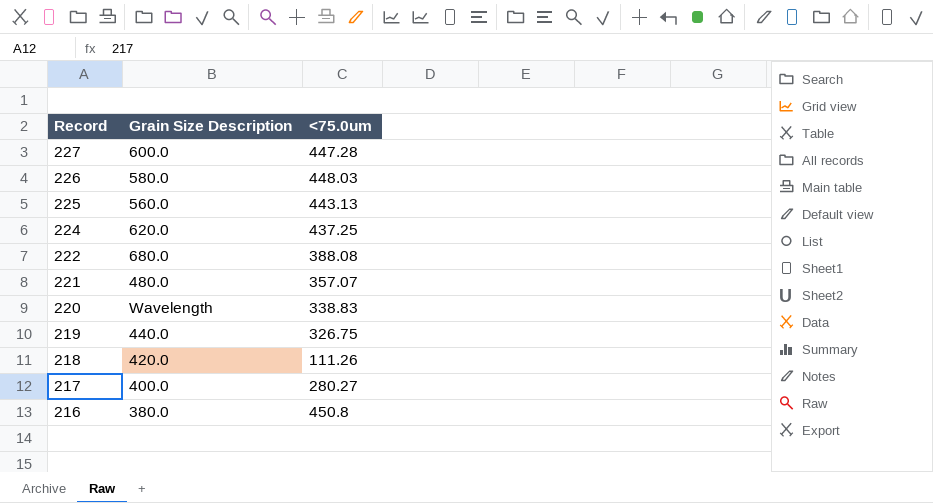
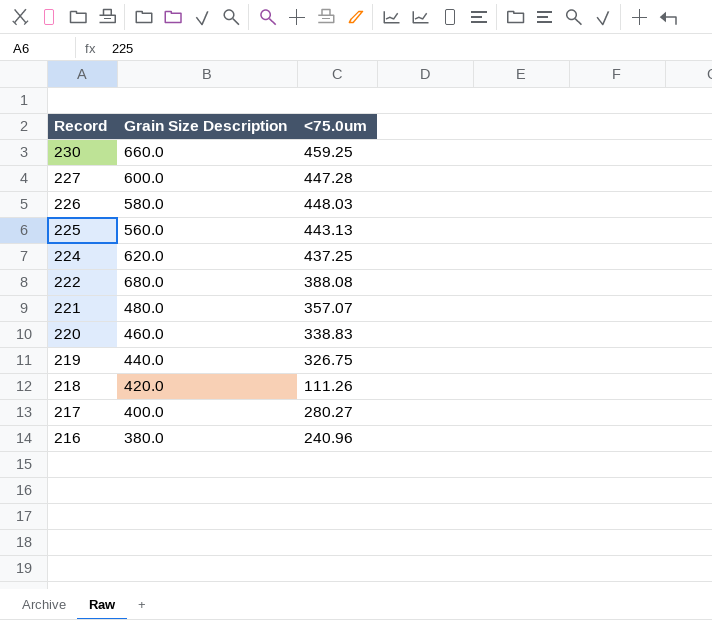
row 230: none -> 660.0 | 459.25
220 | Grain Size Description: Wavelength -> 460.0
216 | <75.0um: 450.8 -> 240.96

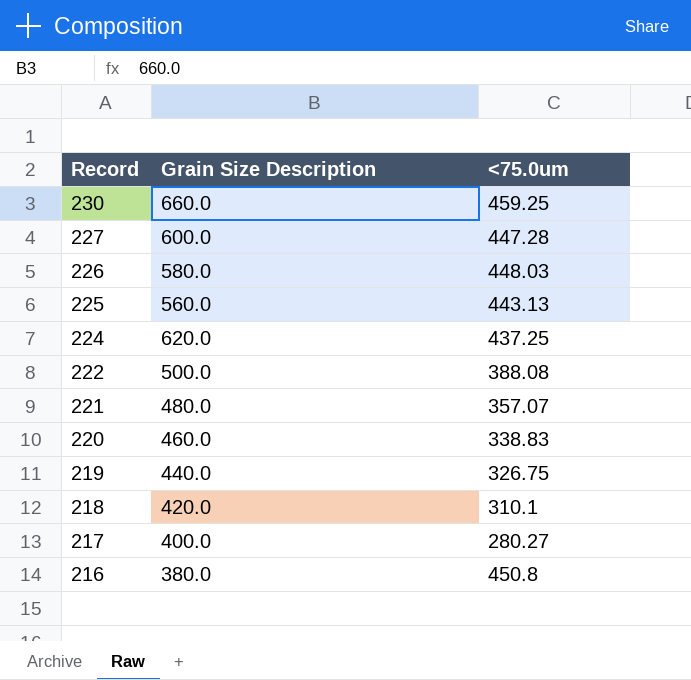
222 | Grain Size Description: 680.0 -> 500.0
218 | <75.0um: 111.26 -> 310.1
216 | <75.0um: 240.96 -> 450.8

